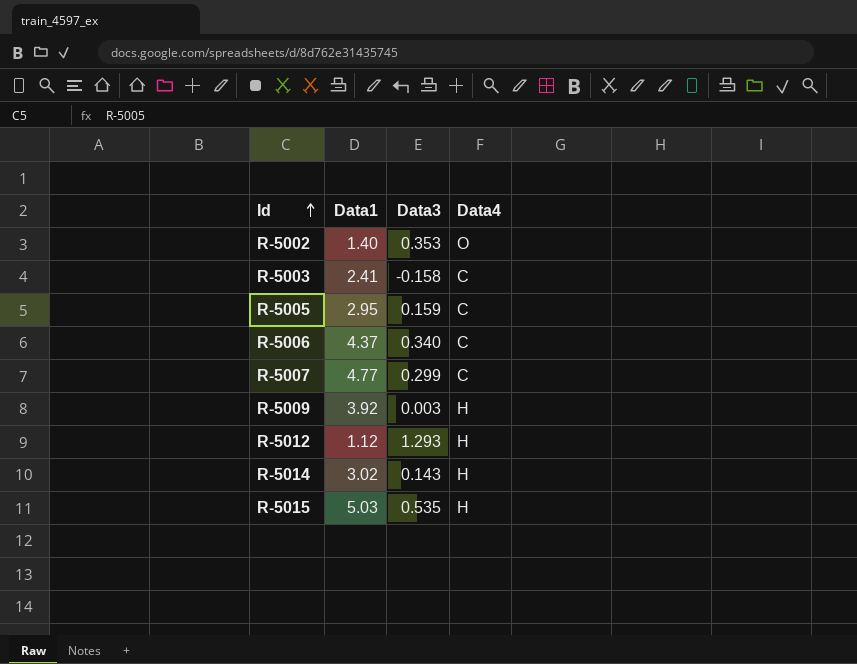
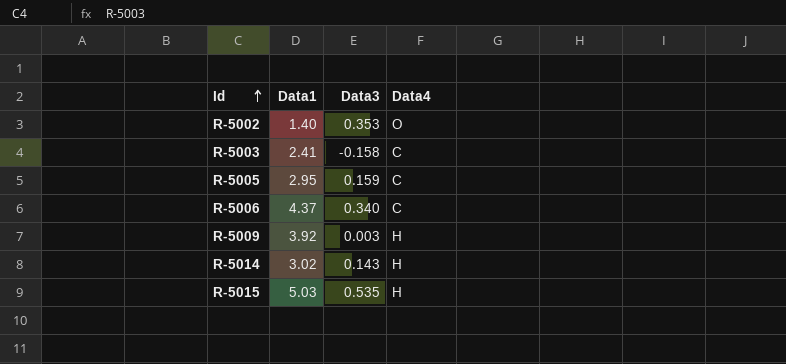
row R-5007: 4.77 | 0.299 | C -> none
row R-5012: 1.12 | 1.293 | H -> none

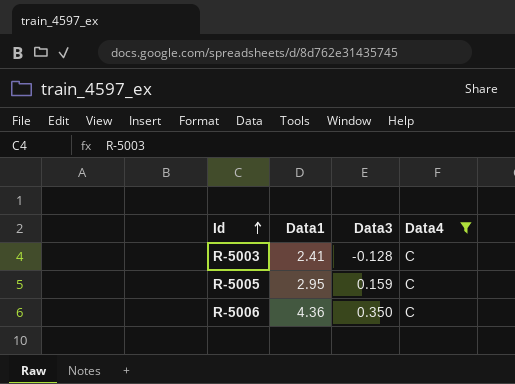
filter: none -> Data4 = C
R-5003 | Data3: -0.158 -> -0.128
R-5006 | Data1: 4.37 -> 4.36
R-5006 | Data3: 0.340 -> 0.350

